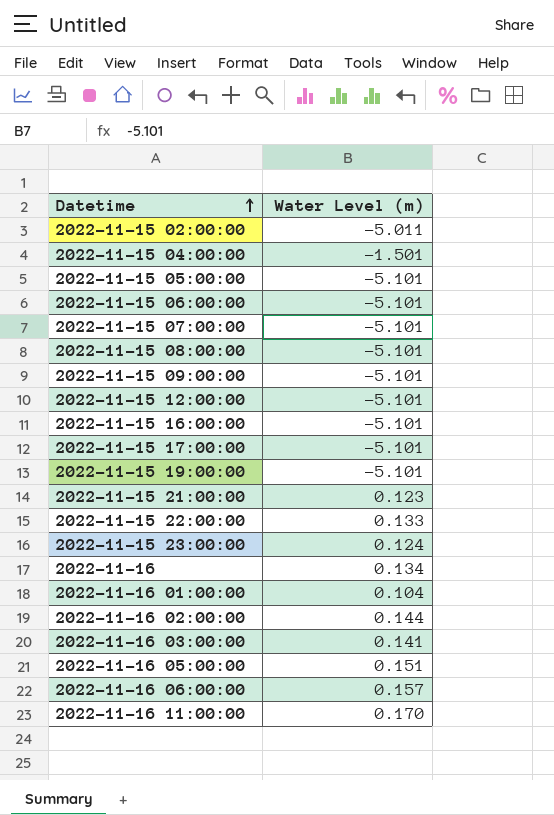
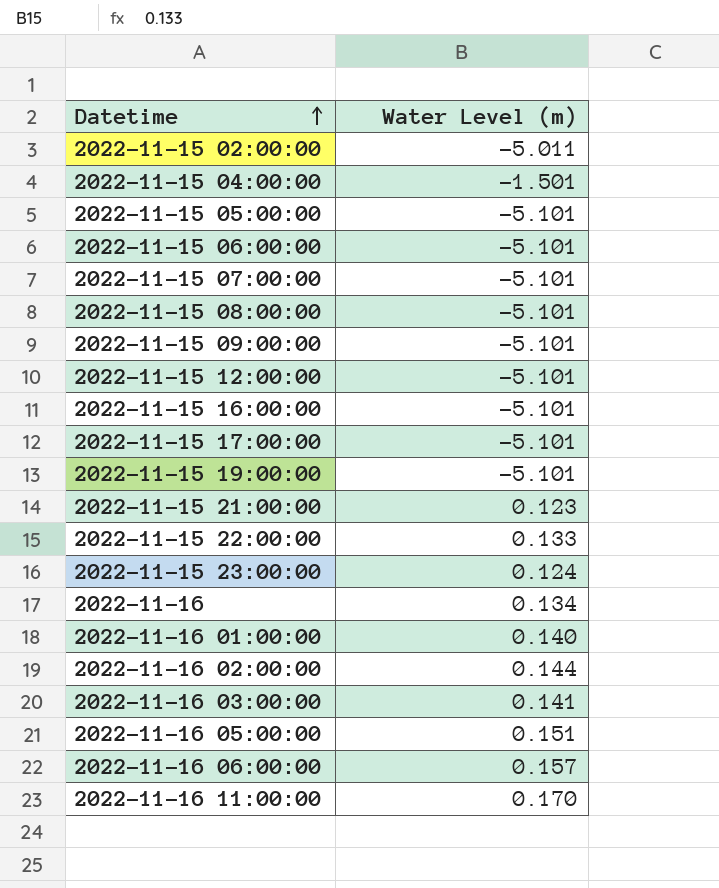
2022-11-16 01:00:00 | Water Level (m): 0.104 -> 0.140

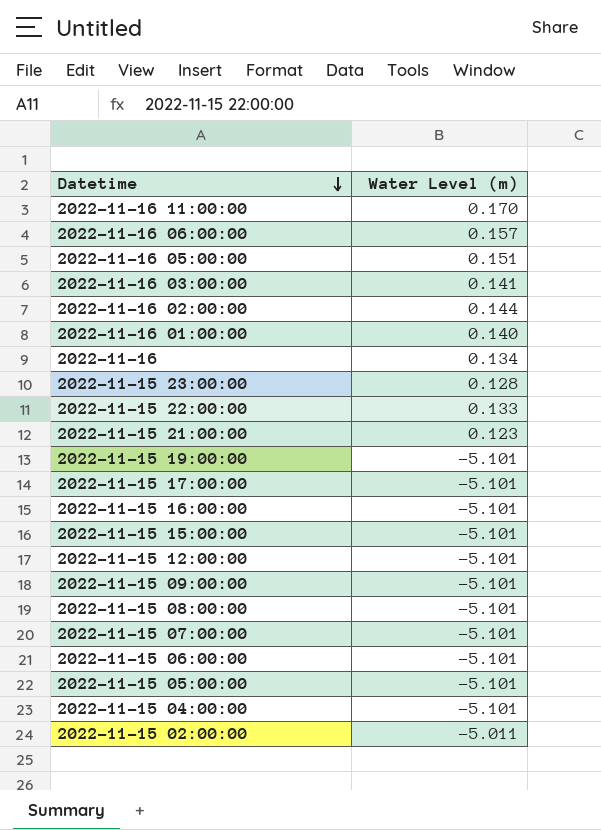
row order: Datetime ascending -> Datetime descending
2022-11-15 23:00:00 | Water Level (m): 0.124 -> 0.128
row 2022-11-15 15:00:00: none -> -5.101
2022-11-15 04:00:00 | Water Level (m): -1.501 -> -5.101

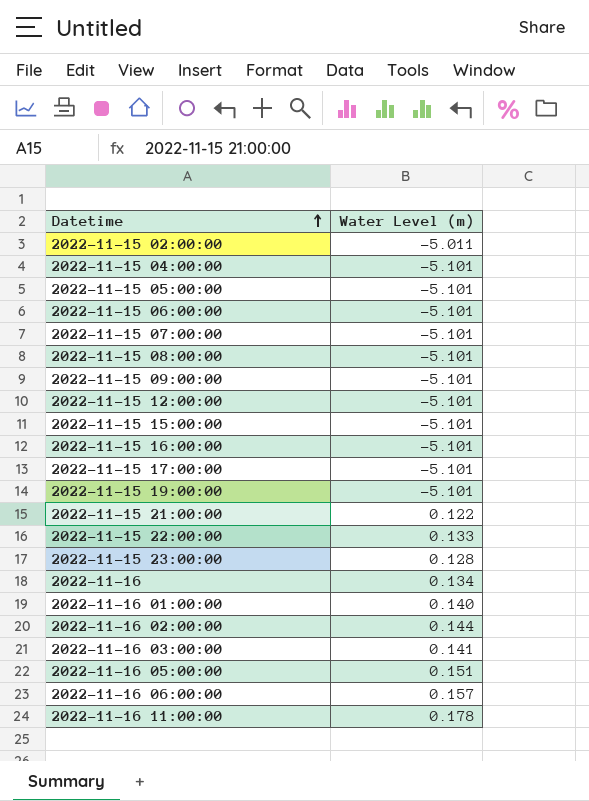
row order: Datetime descending -> Datetime ascending
2022-11-15 21:00:00 | Water Level (m): 0.123 -> 0.122
2022-11-16 11:00:00 | Water Level (m): 0.170 -> 0.178

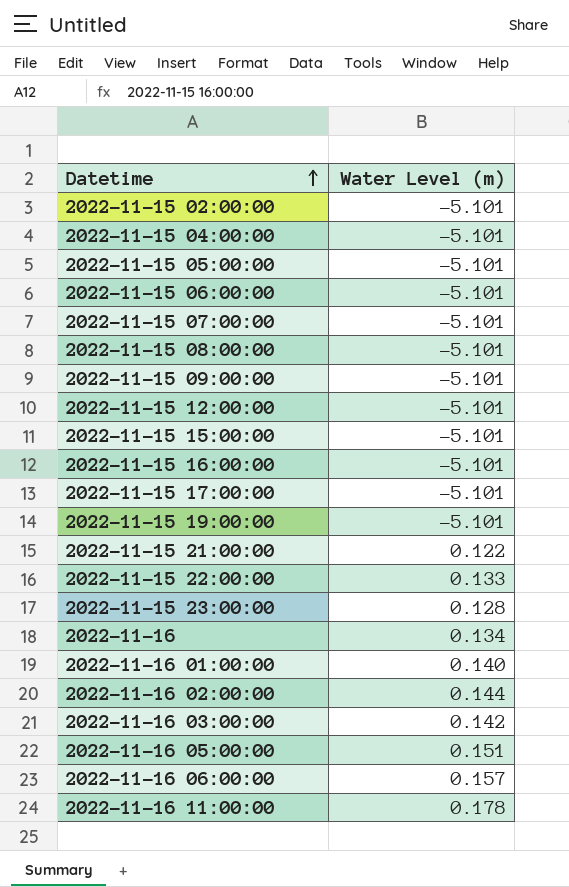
2022-11-15 02:00:00 | Water Level (m): -5.011 -> -5.101
2022-11-16 03:00:00 | Water Level (m): 0.141 -> 0.142

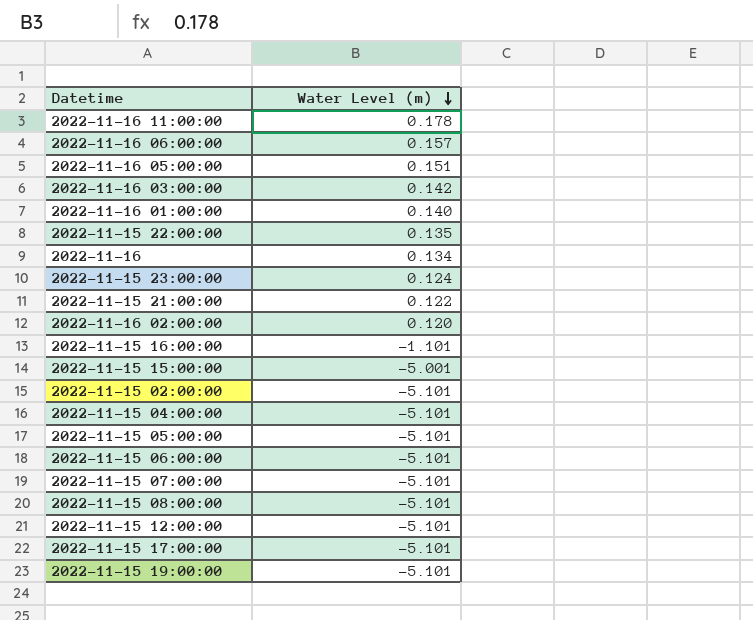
row order: Datetime ascending -> Water Level (m) descending
row 2022-11-15 09:00:00: -5.101 -> none
2022-11-15 22:00:00 | Water Level (m): 0.133 -> 0.135
2022-11-15 23:00:00 | Water Level (m): 0.128 -> 0.124
2022-11-16 02:00:00 | Water Level (m): 0.144 -> 0.120
2022-11-15 16:00:00 | Water Level (m): -5.101 -> -1.101
2022-11-15 15:00:00 | Water Level (m): -5.101 -> -5.001

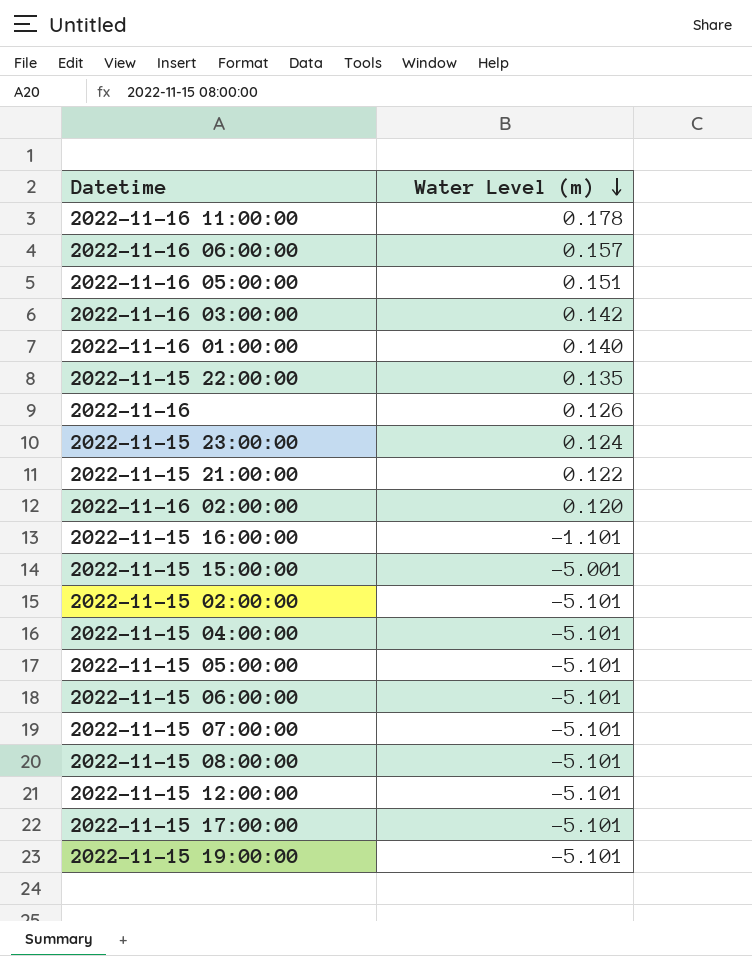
2022-11-16 | Water Level (m): 0.134 -> 0.126

